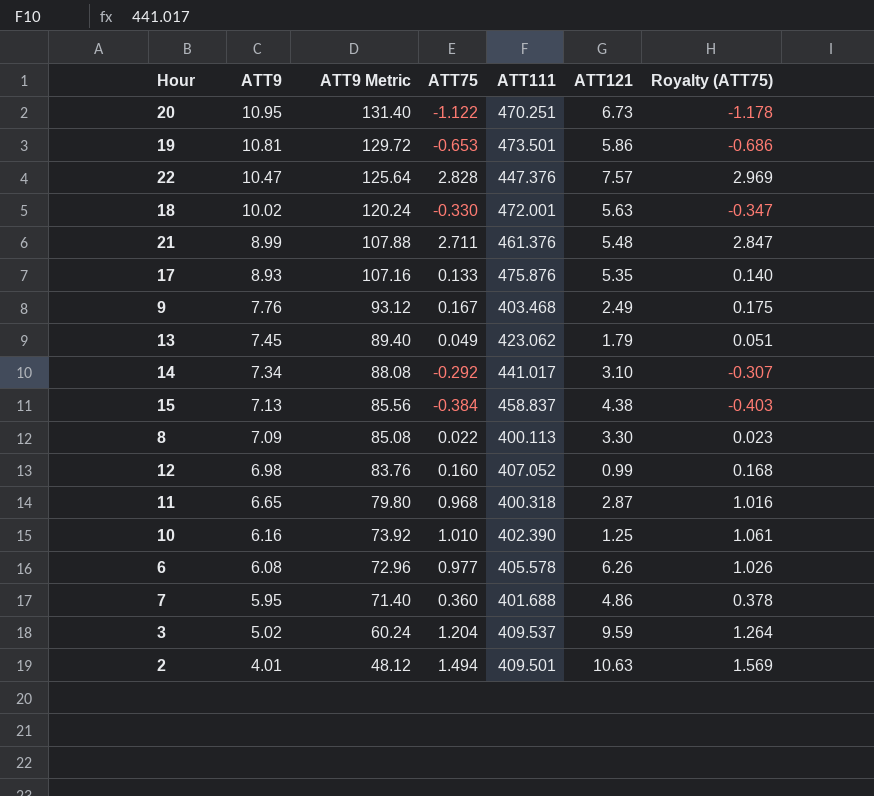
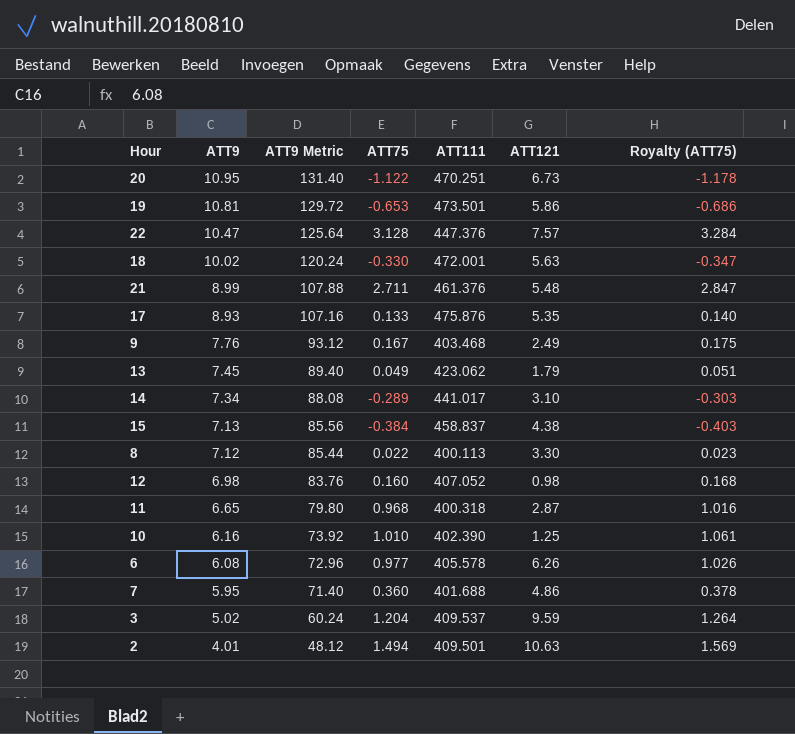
22 | ATT75: 2.828 -> 3.128
22 | Royalty (ATT75): 2.969 -> 3.284
14 | ATT75: -0.292 -> -0.289
14 | Royalty (ATT75): -0.307 -> -0.303
8 | ATT9: 7.09 -> 7.12
8 | ATT9 Metric: 85.08 -> 85.44
12 | ATT121: 0.99 -> 0.98

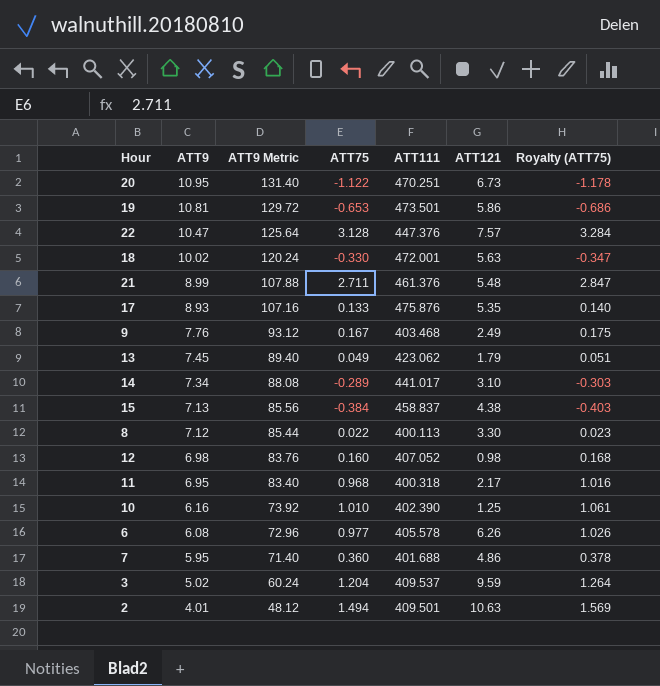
11 | ATT9: 6.65 -> 6.95
11 | ATT9 Metric: 79.80 -> 83.40
11 | ATT121: 2.87 -> 2.17

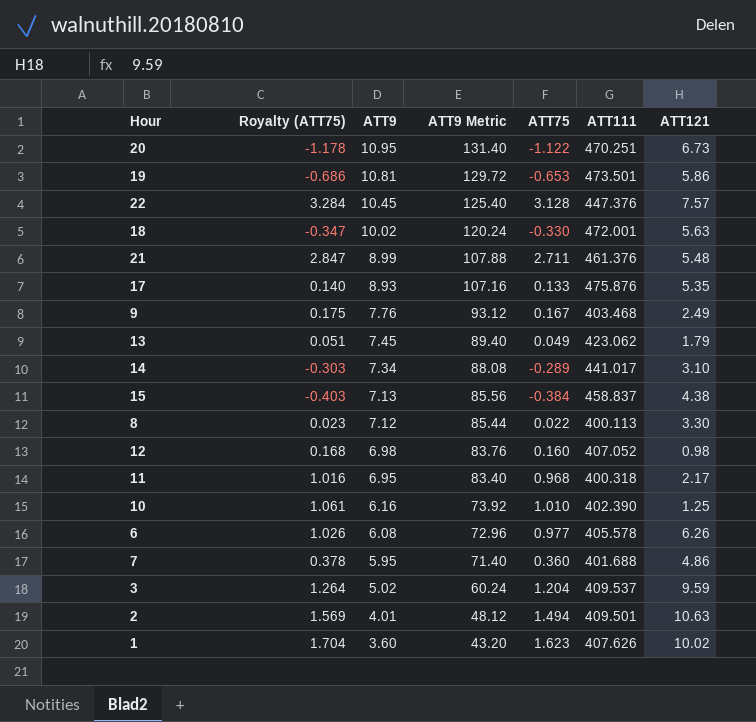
column Royalty (ATT75) | position: 7 -> 2
22 | ATT9: 10.47 -> 10.45
22 | ATT9 Metric: 125.64 -> 125.40
row 1: none -> 1.704 | 3.60 | 43.20 | 1.623 | 407.626 | 10.02

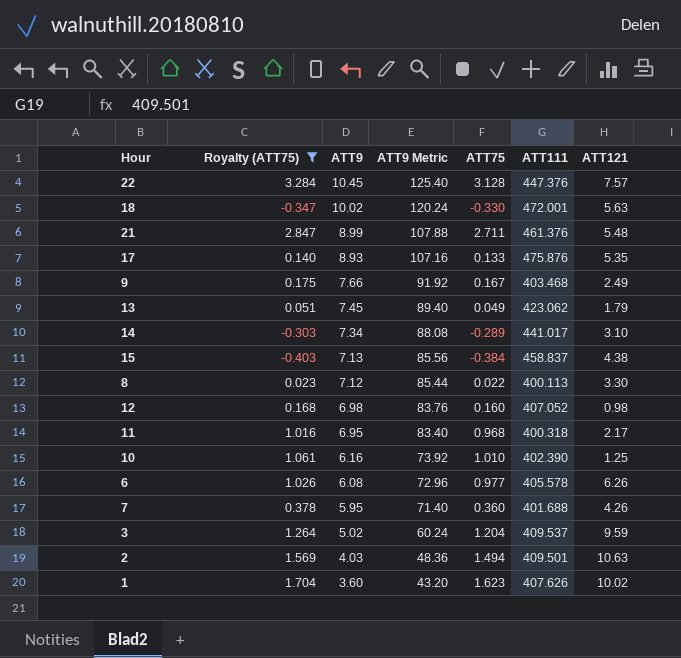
filter: none -> Royalty (ATT75) >= -0.403
9 | ATT9: 7.76 -> 7.66
9 | ATT9 Metric: 93.12 -> 91.92
7 | ATT121: 4.86 -> 4.26
2 | ATT9: 4.01 -> 4.03
2 | ATT9 Metric: 48.12 -> 48.36

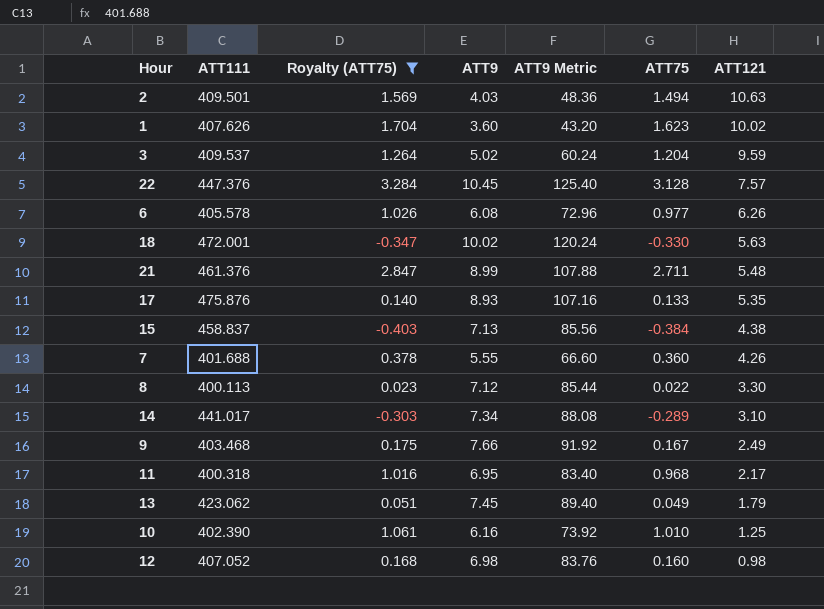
row order: ATT9 descending -> ATT121 descending
column ATT111 | position: 6 -> 2
7 | ATT9: 5.95 -> 5.55
7 | ATT9 Metric: 71.40 -> 66.60

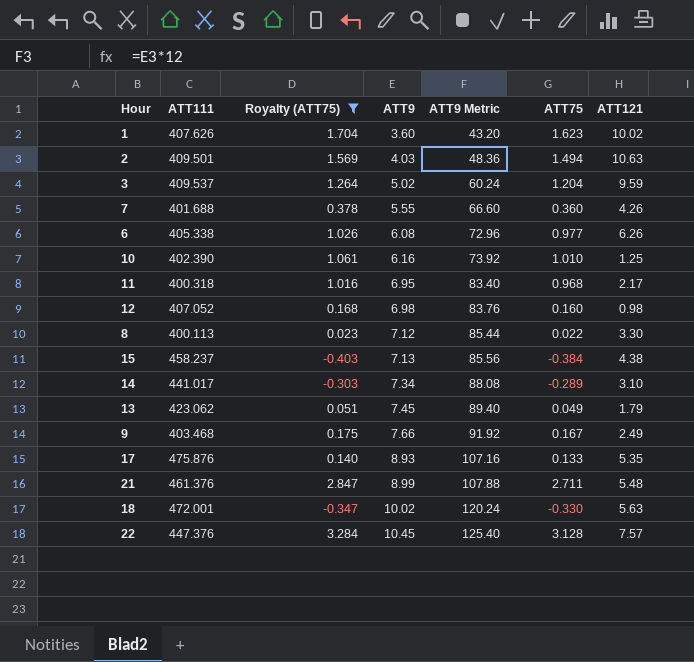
row order: ATT121 descending -> ATT9 ascending
6 | ATT111: 405.578 -> 405.338
15 | ATT111: 458.837 -> 458.237

